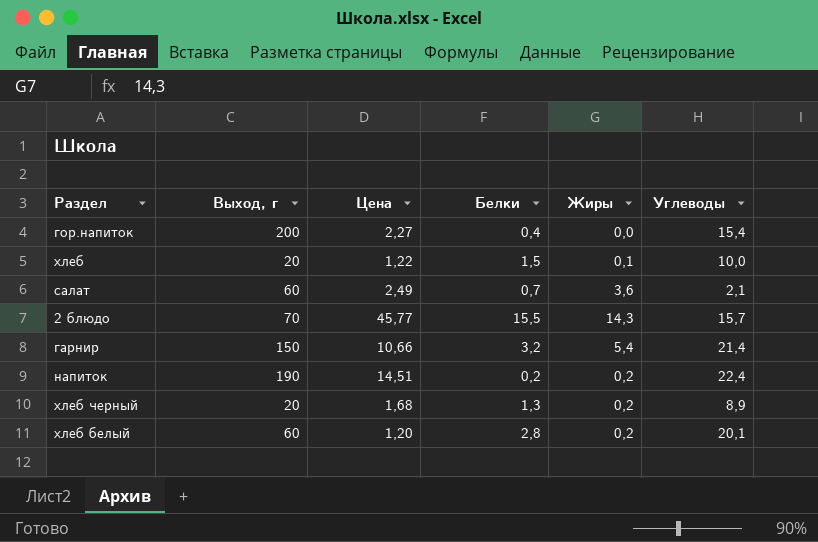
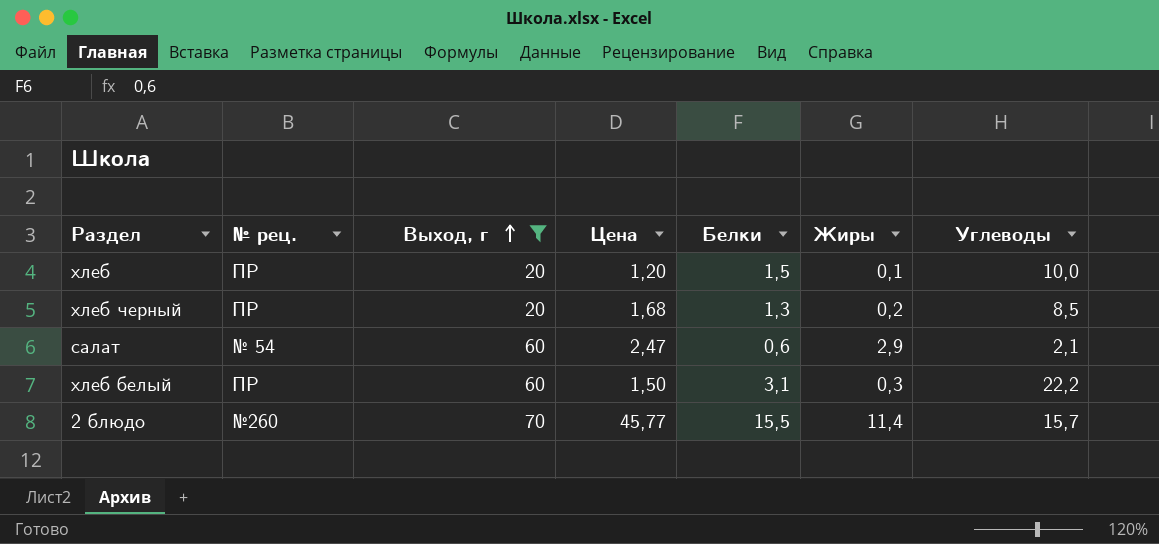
filter: none -> Выход, г <= 70
row order: none -> Выход, г ascending
column № рец. | position: none -> 2
хлеб | Цена: 1,22 -> 1,20
хлеб черный | Углеводы: 8,9 -> 8,5
салат | Цена: 2,49 -> 2,47
салат | Белки: 0,7 -> 0,6
салат | Жиры: 3,6 -> 2,9
хлеб белый | Цена: 1,20 -> 1,50
хлеб белый | Белки: 2,8 -> 3,1
хлеб белый | Жиры: 0,2 -> 0,3
хлеб белый | Углеводы: 20,1 -> 22,2
2 блюдо | Жиры: 14,3 -> 11,4

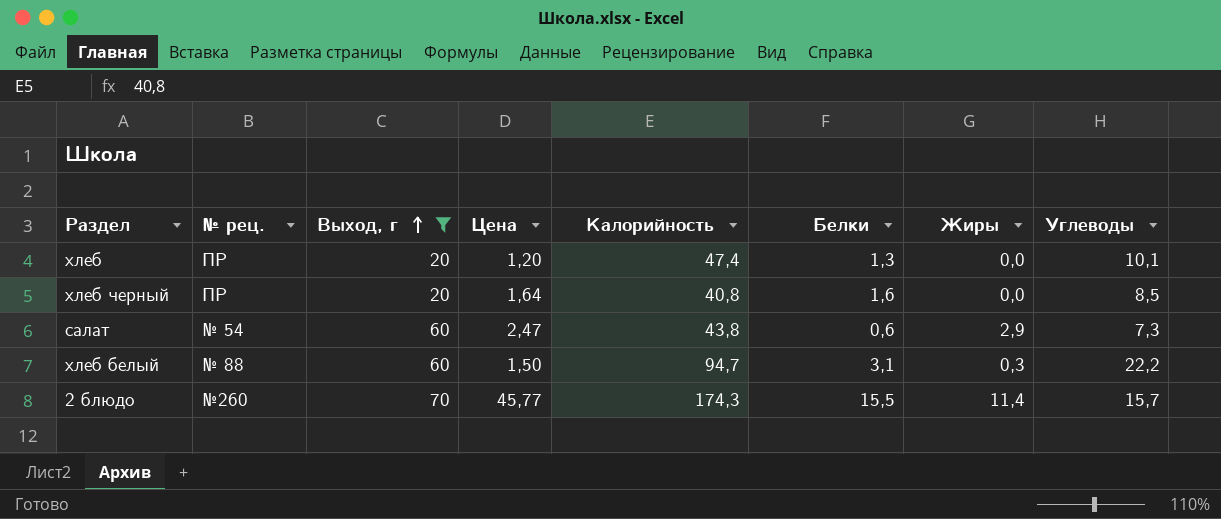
column Калорийность | position: none -> 5
хлеб | Белки: 1,5 -> 1,3
хлеб | Жиры: 0,1 -> 0,0
хлеб | Углеводы: 10,0 -> 10,1
хлеб черный | Цена: 1,68 -> 1,64
хлеб черный | Белки: 1,3 -> 1,6
хлеб черный | Жиры: 0,2 -> 0,0
салат | Углеводы: 2,1 -> 7,3
хлеб белый | № рец.: ПР -> № 88

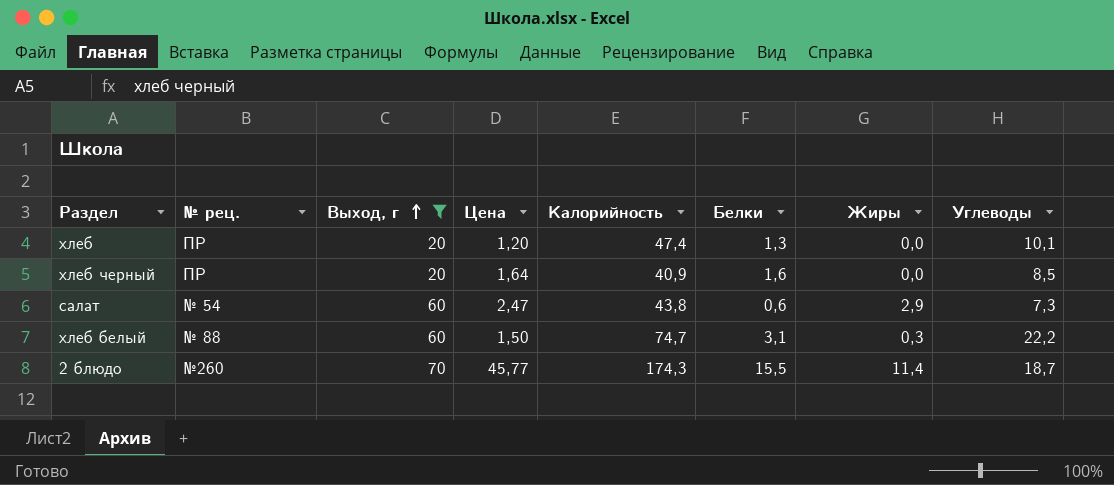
хлеб черный | Калорийность: 40,8 -> 40,9
хлеб белый | Калорийность: 94,7 -> 74,7
2 блюдо | Углеводы: 15,7 -> 18,7

